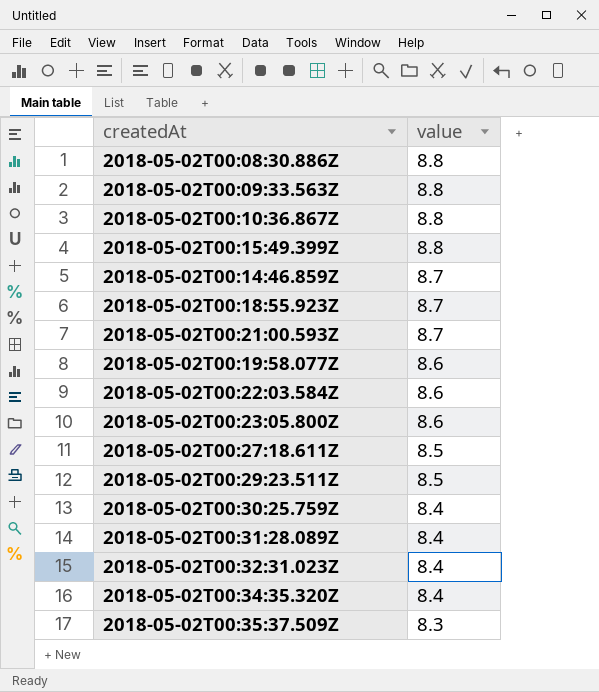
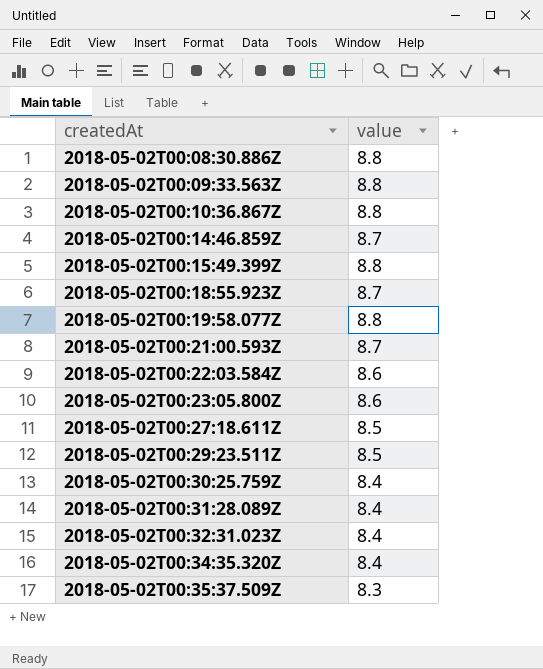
row order: value descending -> createdAt ascending
2018-05-02T00:19:58.077Z | value: 8.6 -> 8.8

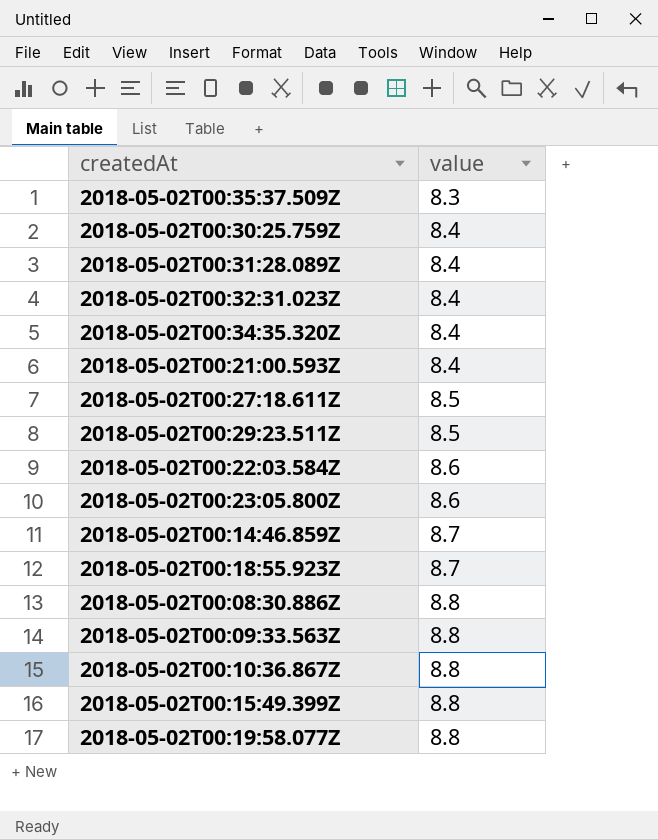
row order: createdAt ascending -> value ascending
2018-05-02T00:21:00.593Z | value: 8.7 -> 8.4

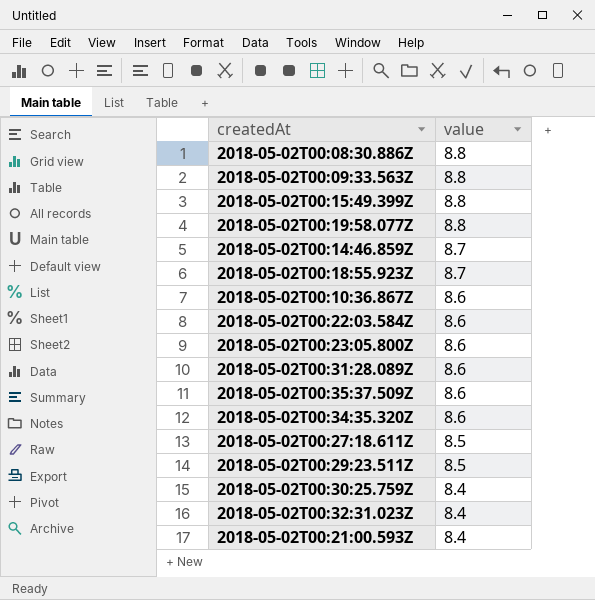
row order: value ascending -> value descending
2018-05-02T00:10:36.867Z | value: 8.8 -> 8.6
2018-05-02T00:31:28.089Z | value: 8.4 -> 8.6
2018-05-02T00:35:37.509Z | value: 8.3 -> 8.6
2018-05-02T00:34:35.320Z | value: 8.4 -> 8.6

